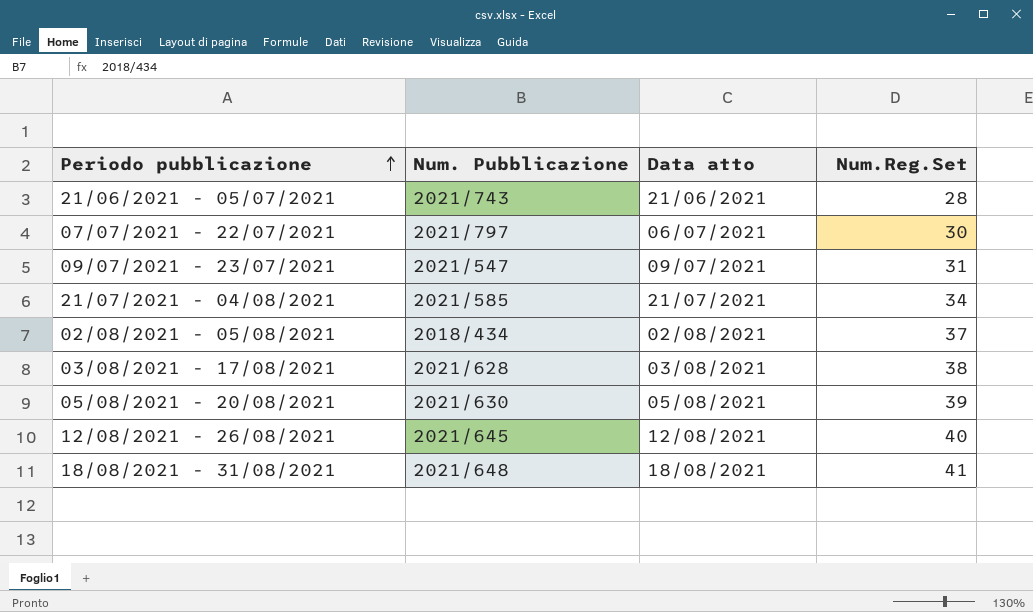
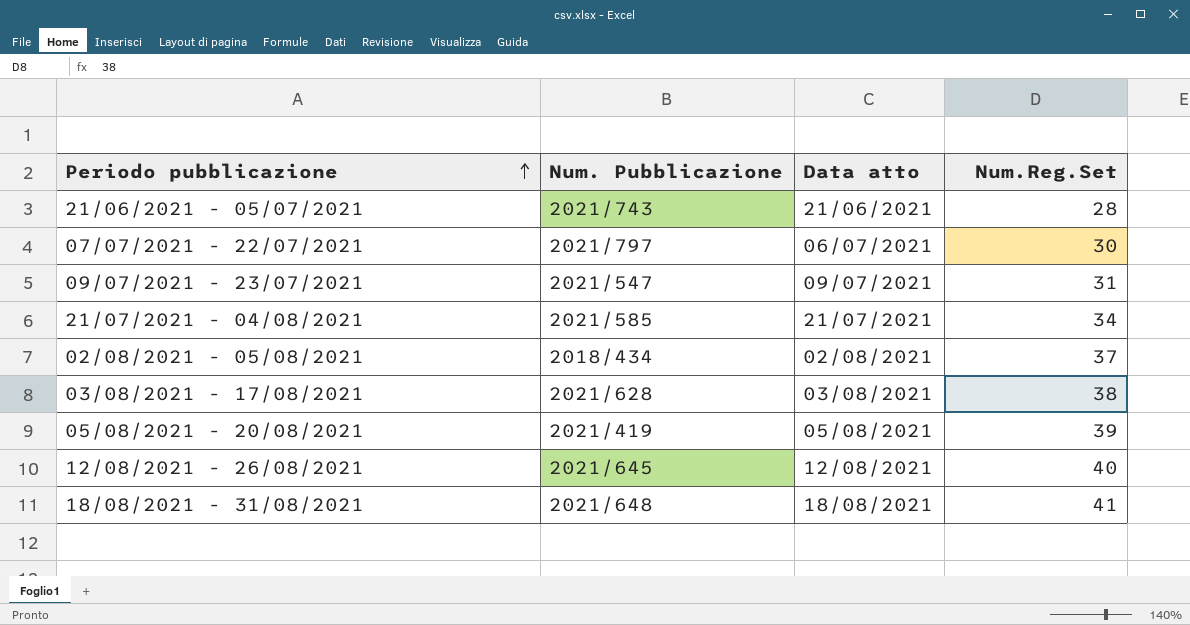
05/08/2021 - 20/08/2021 | Num. Pubblicazione: 2021/630 -> 2021/419

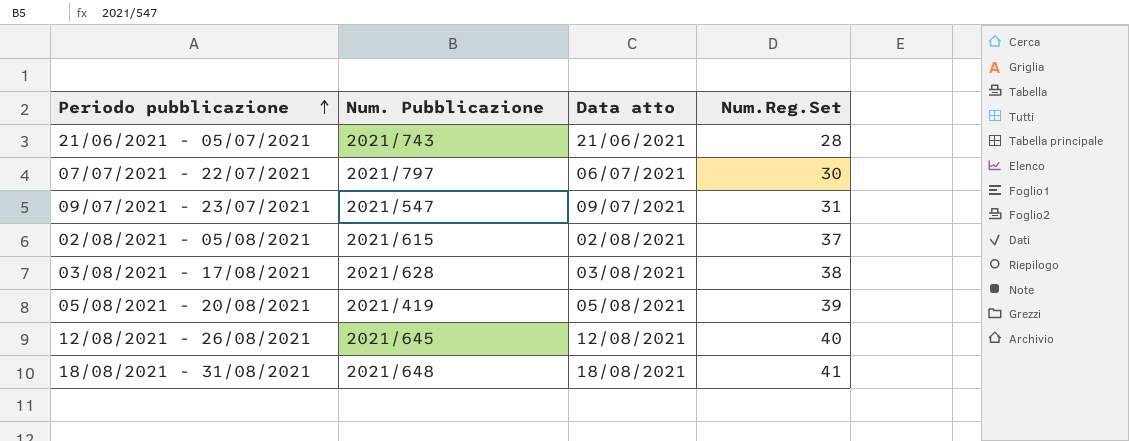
row 21/07/2021 - 04/08/2021: 2021/585 | 21/07/2021 | 34 -> none
02/08/2021 - 05/08/2021 | Num. Pubblicazione: 2018/434 -> 2021/615

